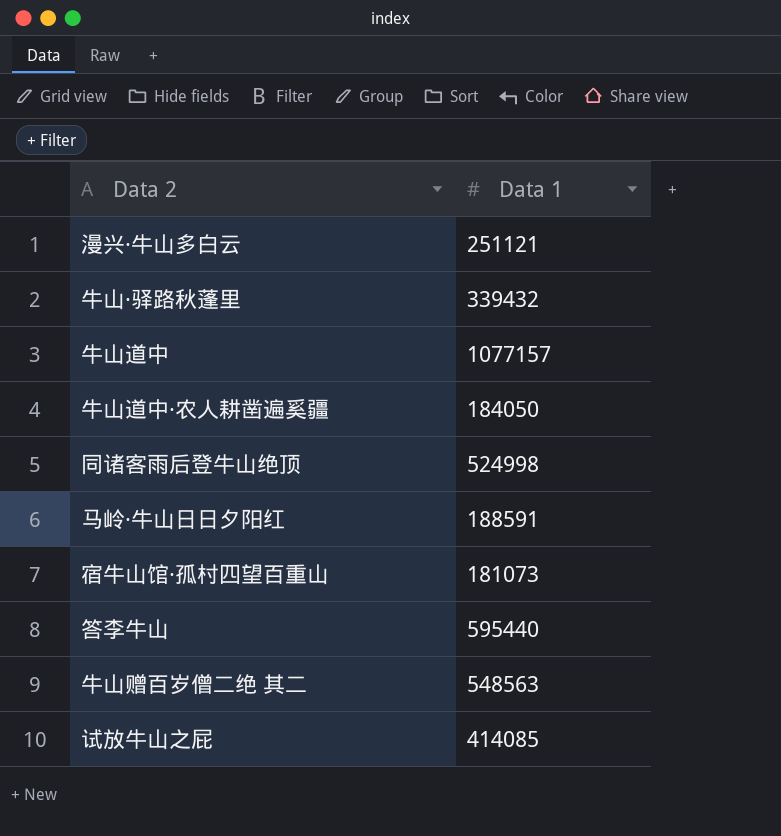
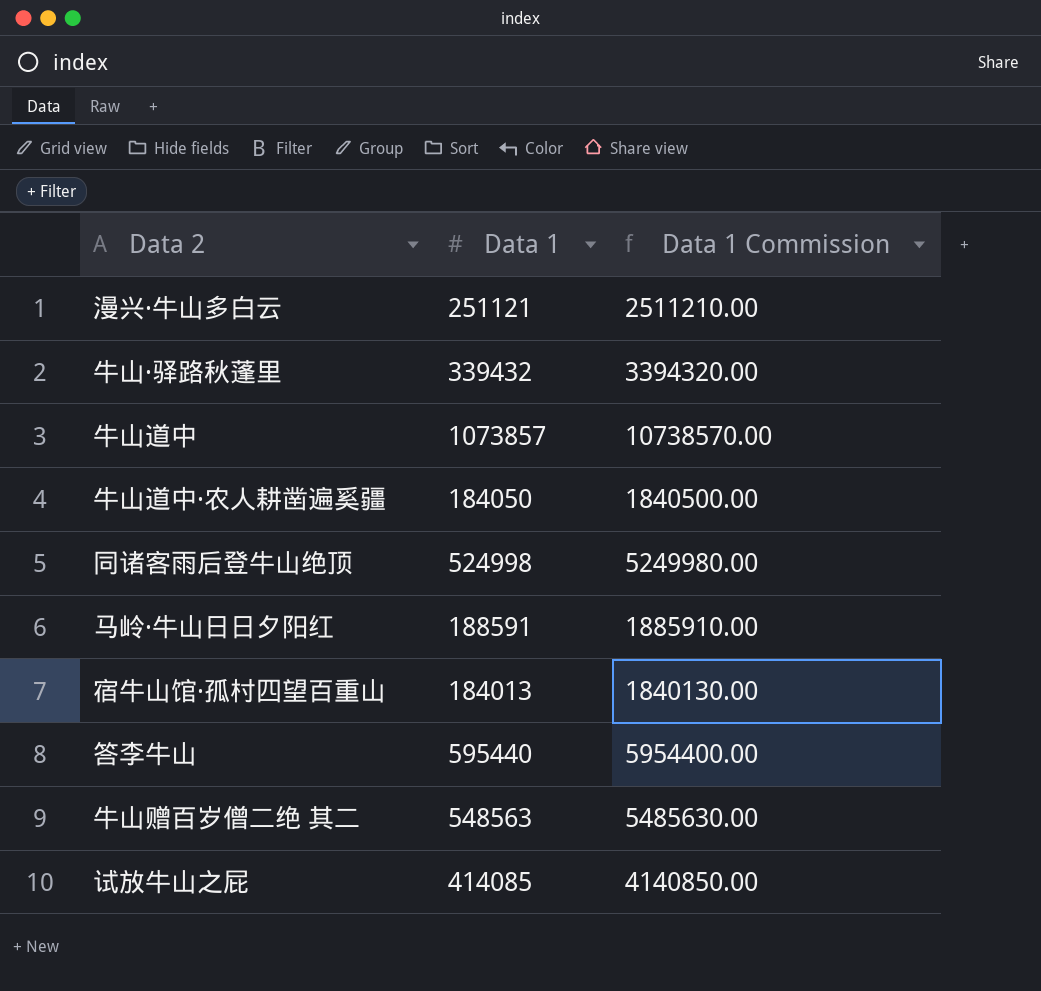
column Data 1 Commission | formula: none -> [Data 1] * 10
牛山道中 | Data 1: 1077157 -> 1073857
宿牛山馆·孤村四望百重山 | Data 1: 181073 -> 184013

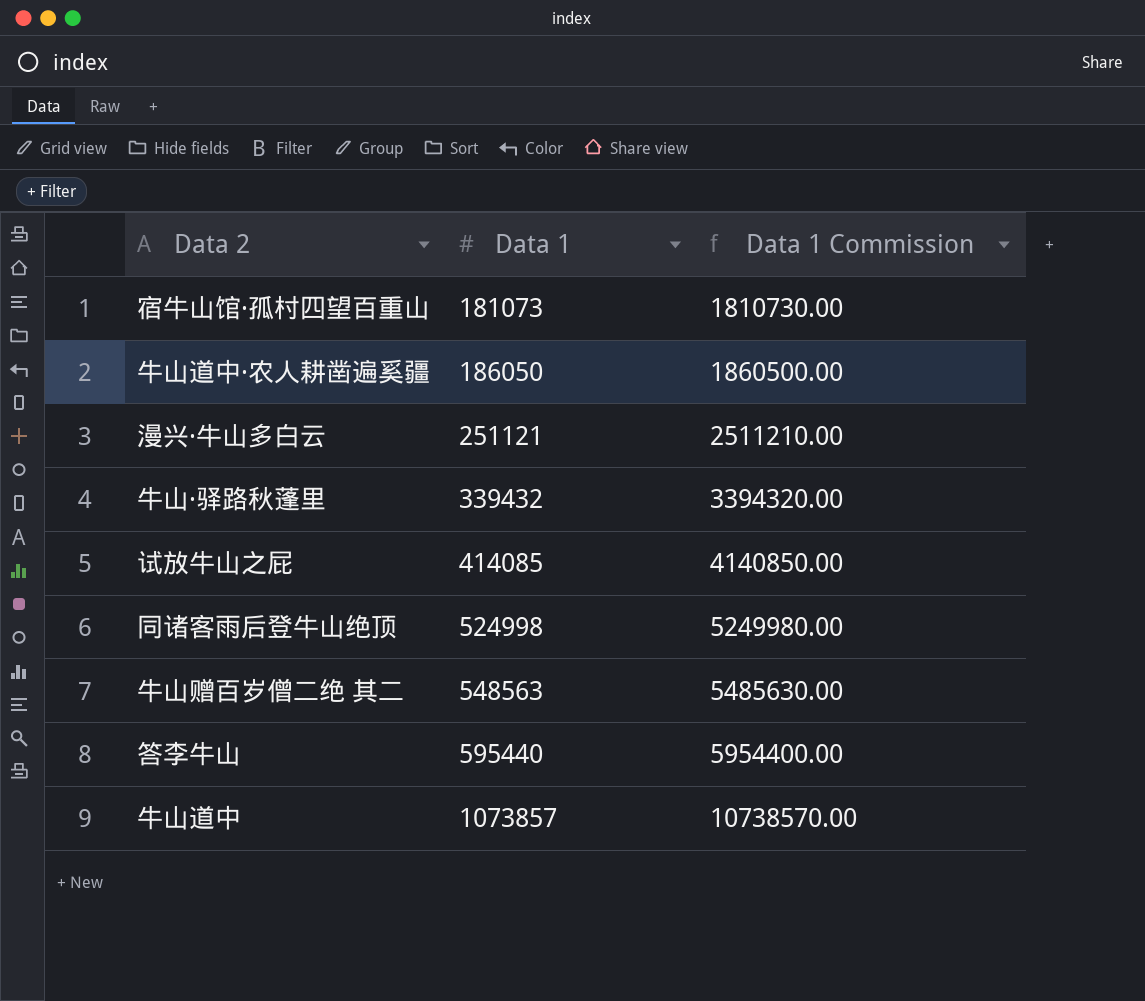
row order: none -> Data 1 ascending
row 马岭·牛山日日夕阳红: 188591 | 1885910.00 -> none
宿牛山馆·孤村四望百重山 | Data 1: 184013 -> 181073
宿牛山馆·孤村四望百重山 | Data 1 Commission: 1840130.00 -> 1810730.00
牛山道中·农人耕凿遍奚疆 | Data 1: 184050 -> 186050
牛山道中·农人耕凿遍奚疆 | Data 1 Commission: 1840500.00 -> 1860500.00

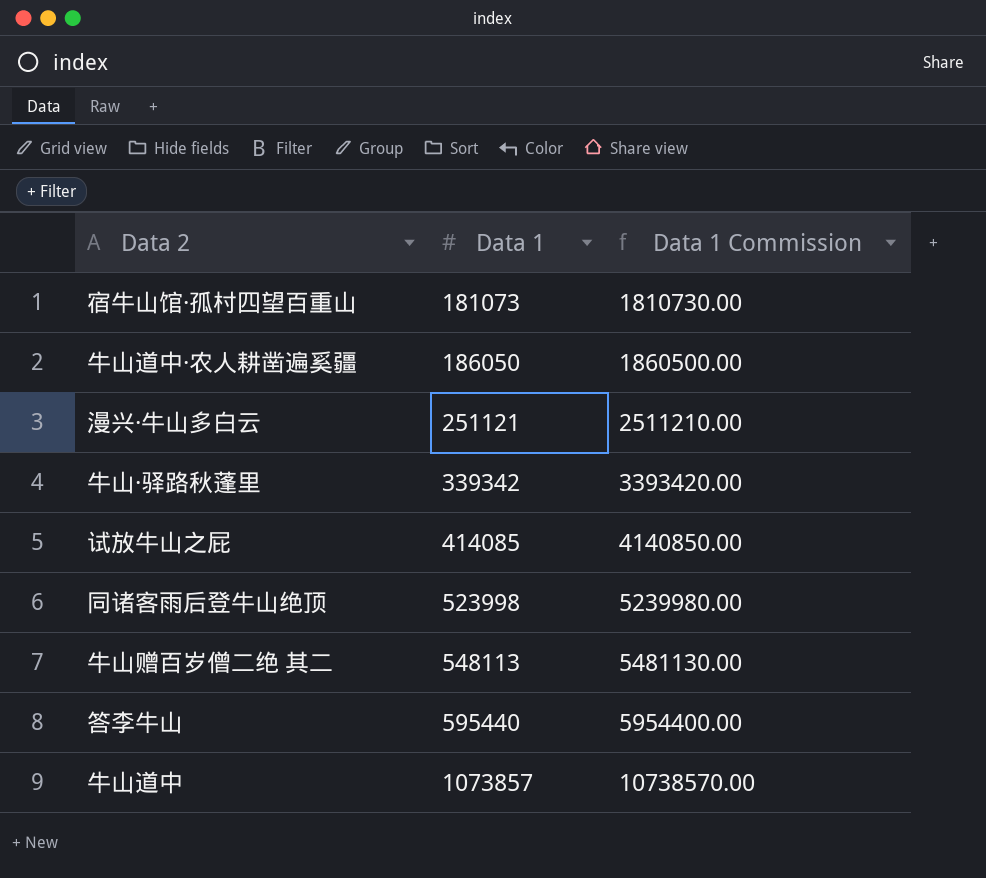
牛山·驿路秋蓬里 | Data 1: 339432 -> 339342
牛山·驿路秋蓬里 | Data 1 Commission: 3394320.00 -> 3393420.00
同诸客雨后登牛山绝顶 | Data 1: 524998 -> 523998
同诸客雨后登牛山绝顶 | Data 1 Commission: 5249980.00 -> 5239980.00
牛山赠百岁僧二绝 其二 | Data 1: 548563 -> 548113
牛山赠百岁僧二绝 其二 | Data 1 Commission: 5485630.00 -> 5481130.00

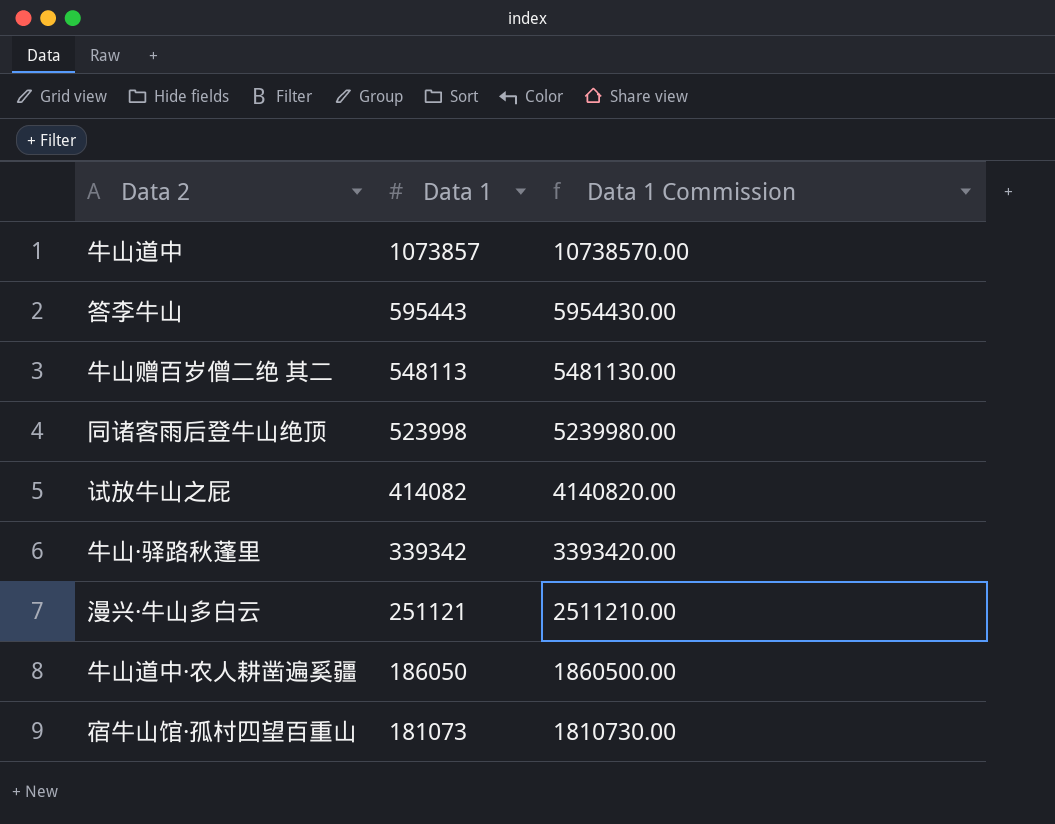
row order: Data 1 ascending -> Data 1 descending
答李牛山 | Data 1: 595440 -> 595443
答李牛山 | Data 1 Commission: 5954400.00 -> 5954430.00
试放牛山之屁 | Data 1: 414085 -> 414082
试放牛山之屁 | Data 1 Commission: 4140850.00 -> 4140820.00

